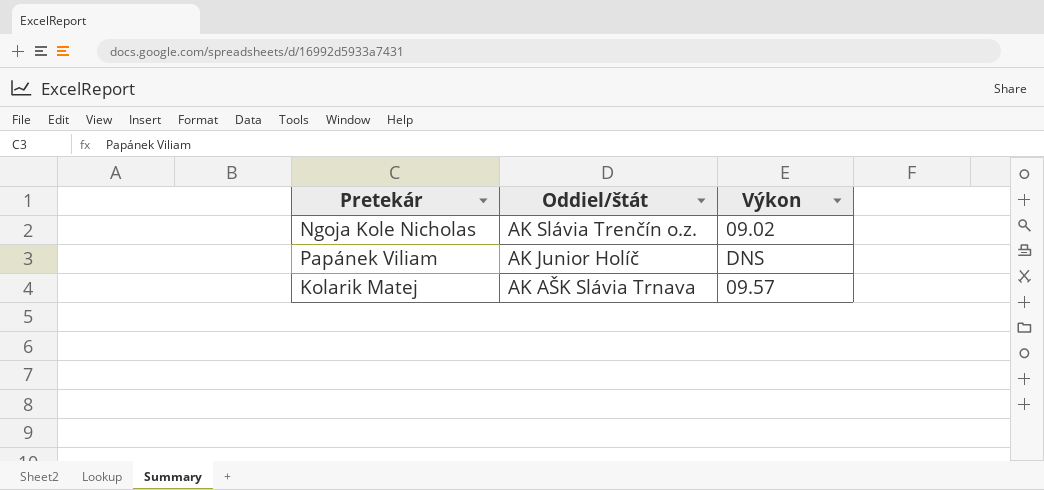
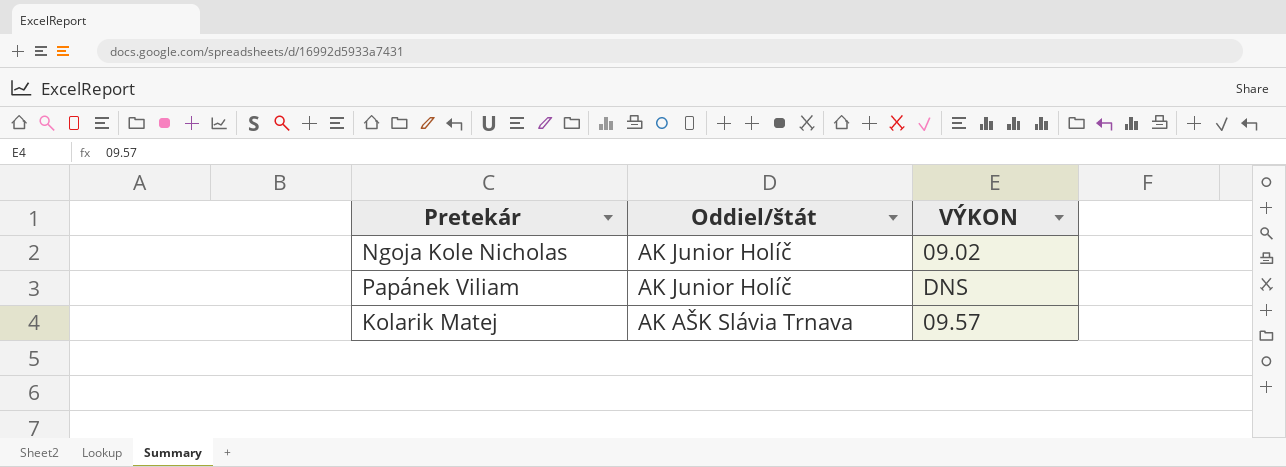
column name: Výkon -> VÝKON
Ngoja Kole Nicholas | Oddiel/štát: AK Slávia Trenčín o.z. -> AK Junior Holíč

